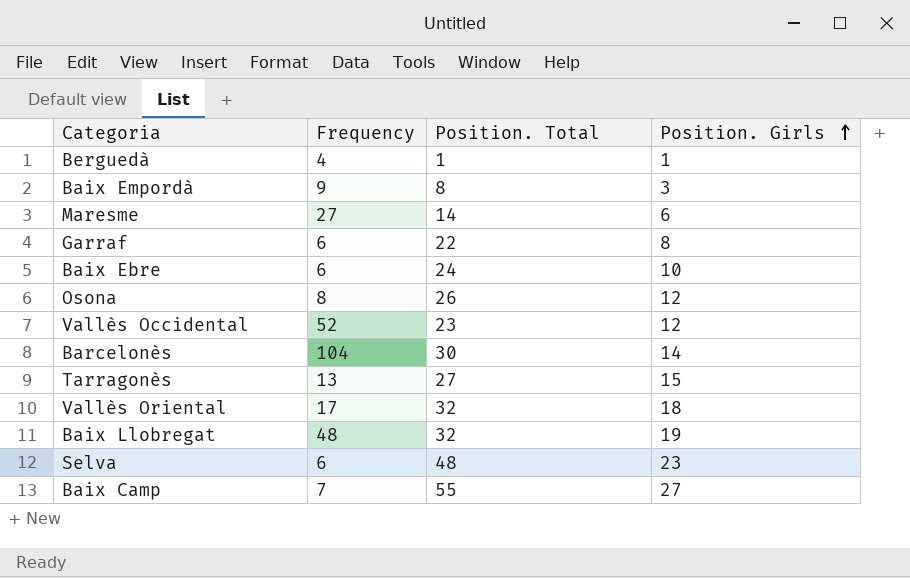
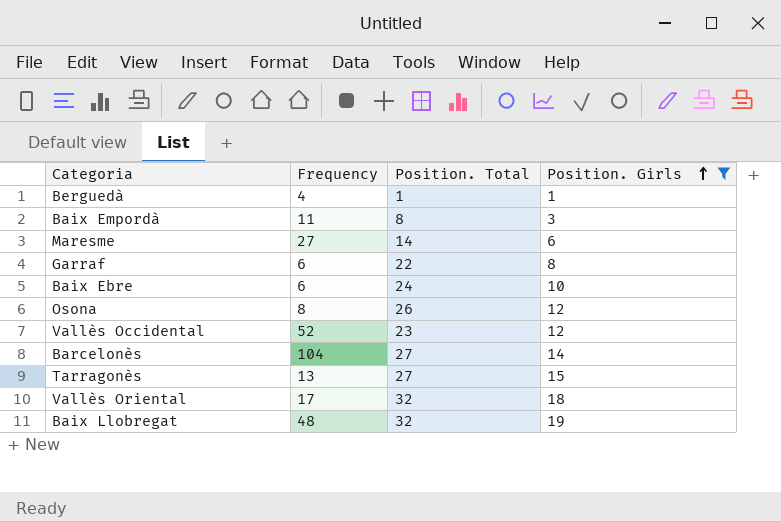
filter: none -> Position. Girls <= 19
Baix Empordà | Frequency: 9 -> 11
Barcelonès | Position. Total: 30 -> 27

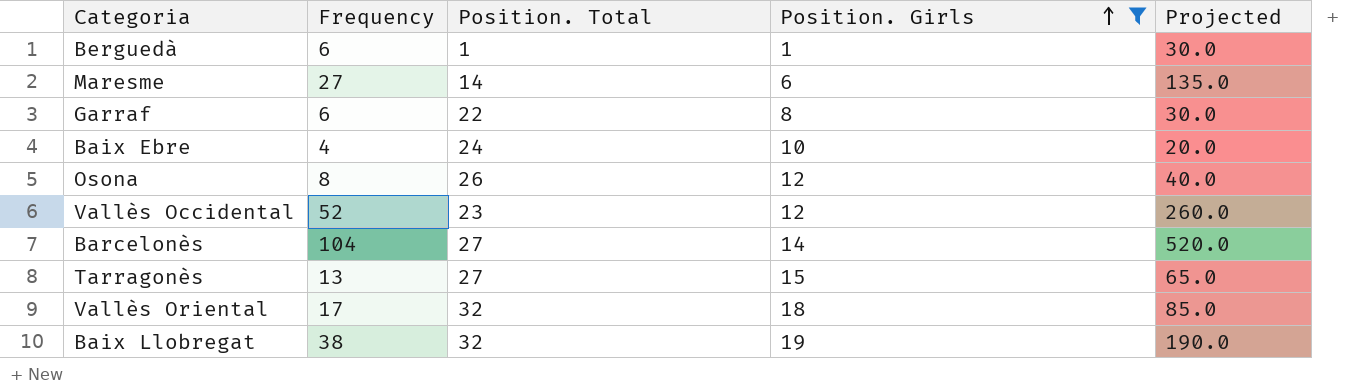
column Projected | formula: none -> [Frequency] * 5
row Baix Empordà: 11 | 8 | 3 -> none
Berguedà | Frequency: 4 -> 6
Baix Ebre | Frequency: 6 -> 4
Baix Llobregat | Frequency: 48 -> 38

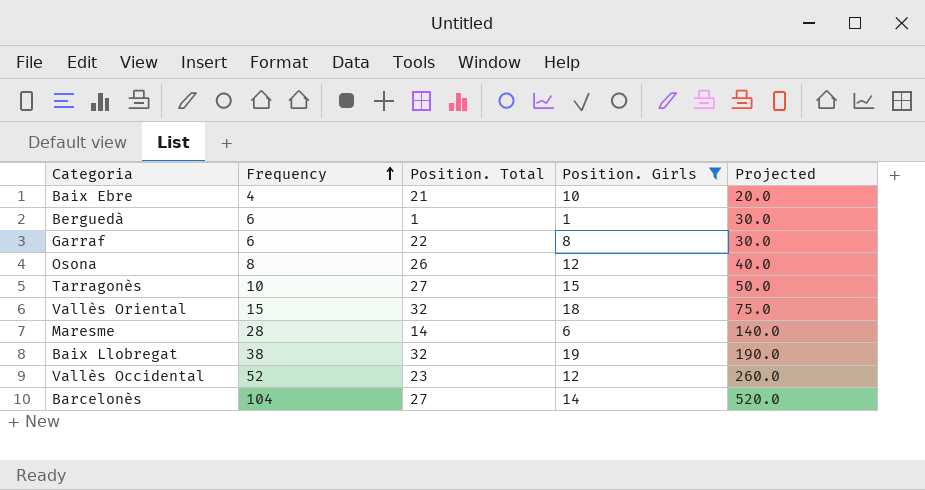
row order: Position. Girls ascending -> Frequency ascending
Baix Ebre | Position. Total: 24 -> 21
Tarragonès | Frequency: 13 -> 10
Tarragonès | Projected: 65.0 -> 50.0
Vallès Oriental | Frequency: 17 -> 15
Vallès Oriental | Projected: 85.0 -> 75.0
Maresme | Frequency: 27 -> 28
Maresme | Projected: 135.0 -> 140.0

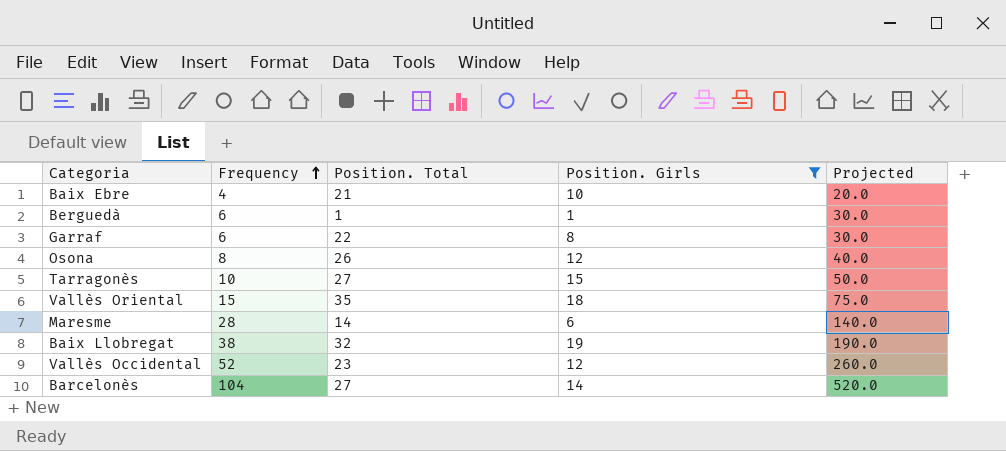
Vallès Oriental | Position. Total: 32 -> 35

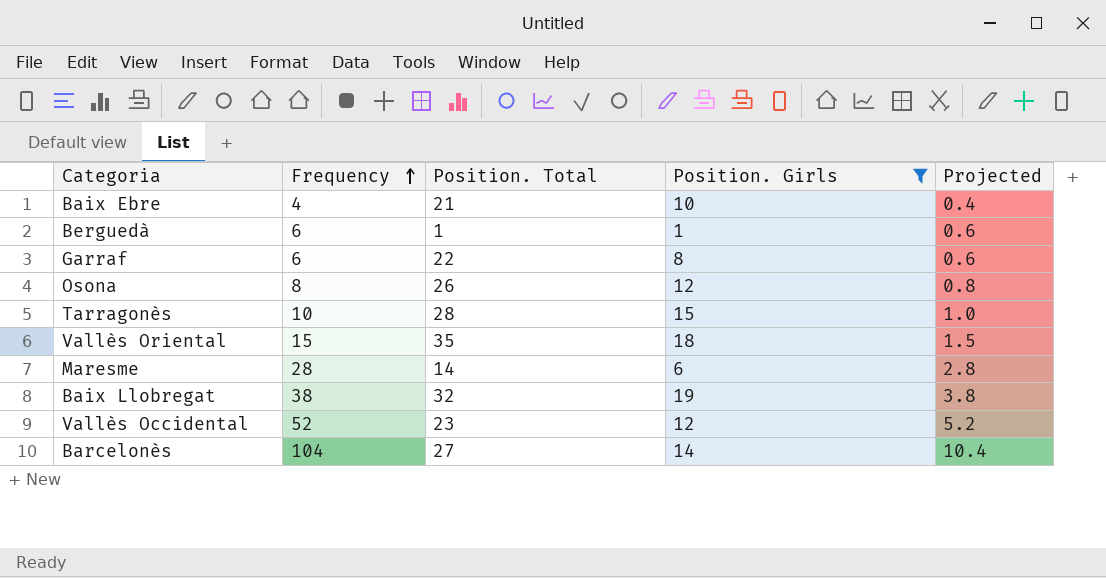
column Projected | formula: [Frequency] * 5 -> [Frequency] * 0.1
Tarragonès | Position. Total: 27 -> 28

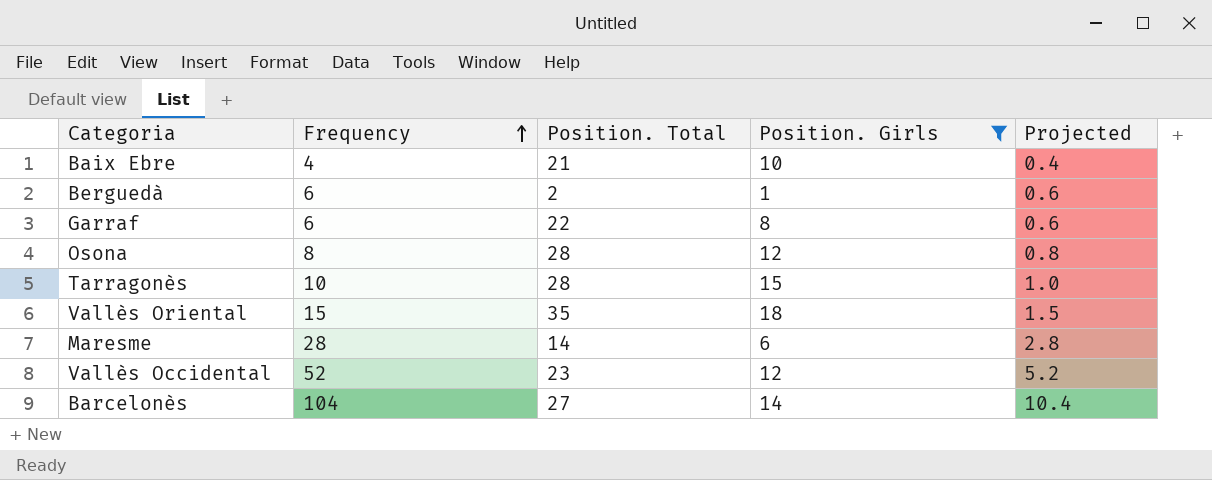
row Baix Llobregat: 38 | 32 | 19 | 3.8 -> none
Berguedà | Position. Total: 1 -> 2
Osona | Position. Total: 26 -> 28

